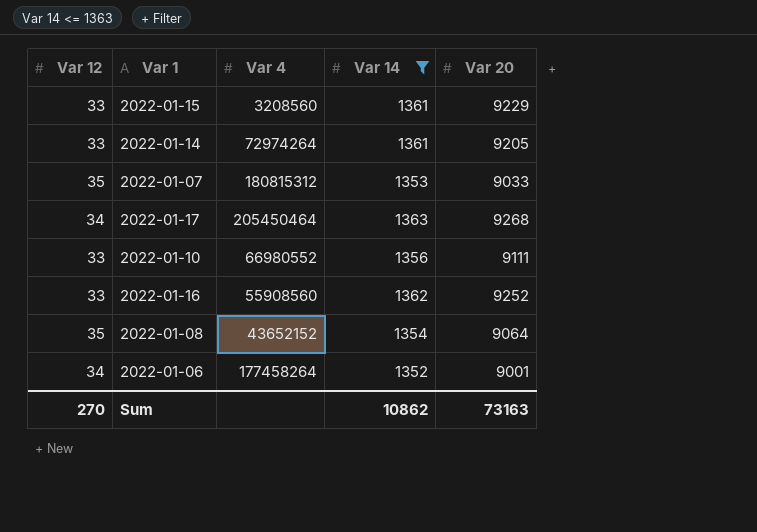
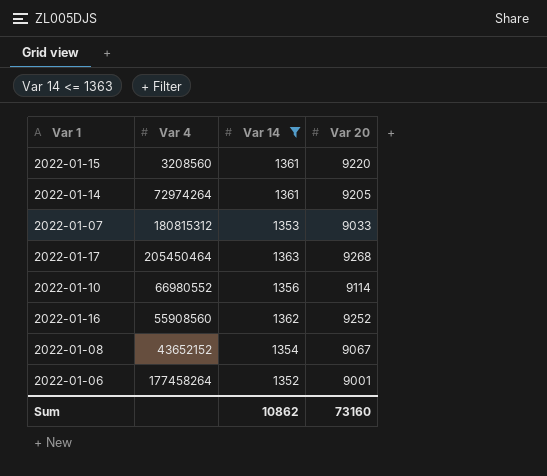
column Var 12 | position: 1 -> none
2022-01-15 | Var 20: 9229 -> 9220
2022-01-10 | Var 20: 9111 -> 9114
2022-01-08 | Var 20: 9064 -> 9067
Sum | Var 20: 73163 -> 73160

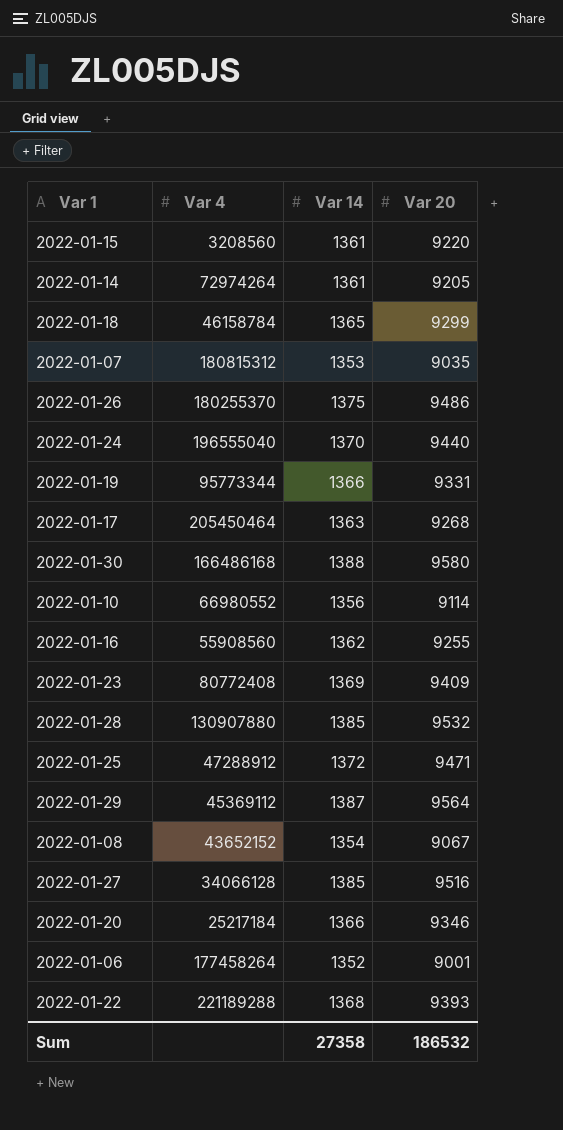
filter: Var 14 <= 1363 -> none
2022-01-07 | Var 20: 9033 -> 9035
2022-01-16 | Var 20: 9252 -> 9255
Sum | Var 14: 10862 -> 27358
Sum | Var 20: 73160 -> 186532

